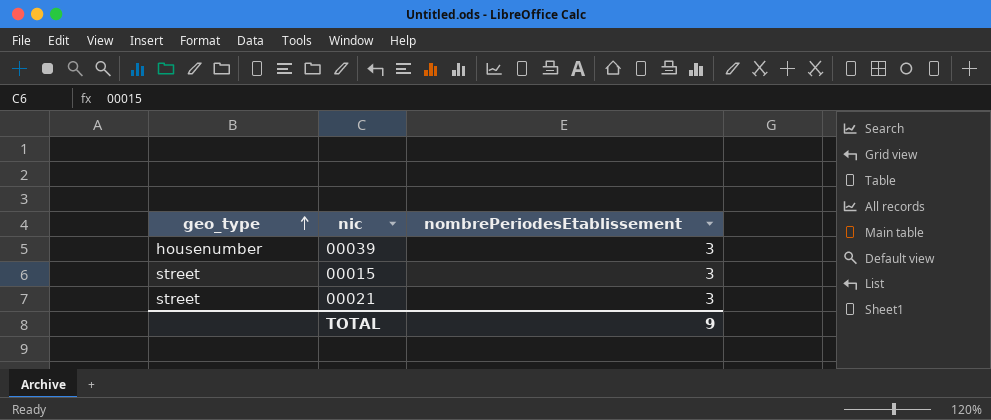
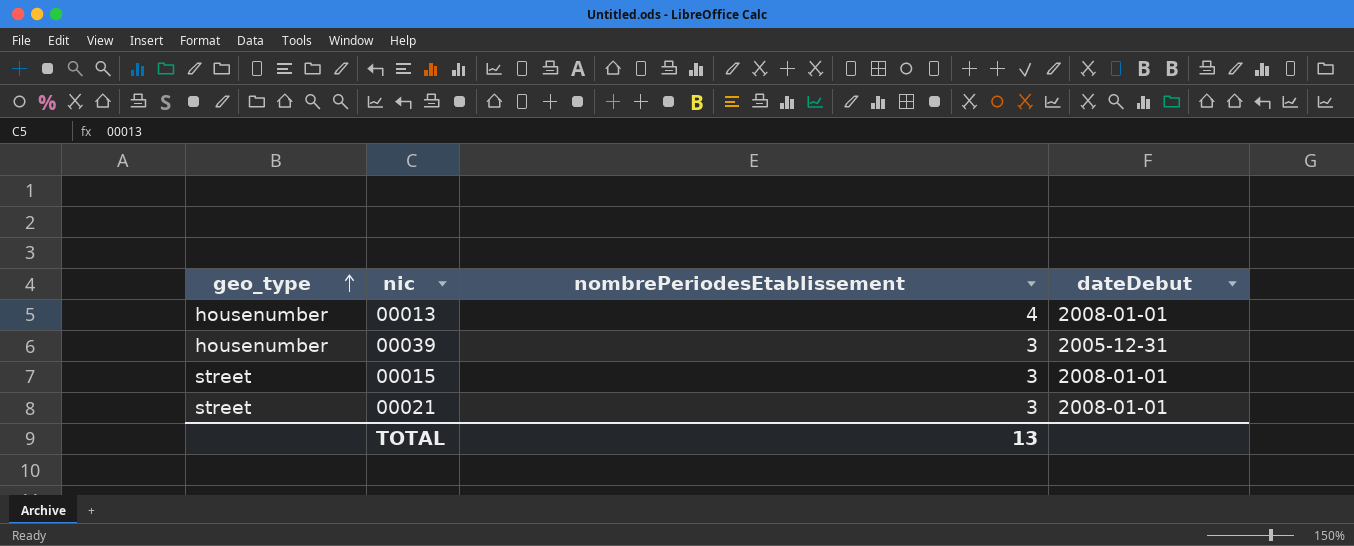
column dateDebut | position: none -> 4
row 00013: none -> housenumber | 4 | 2008-01-01
TOTAL | nombrePeriodesEtablissement: 9 -> 13

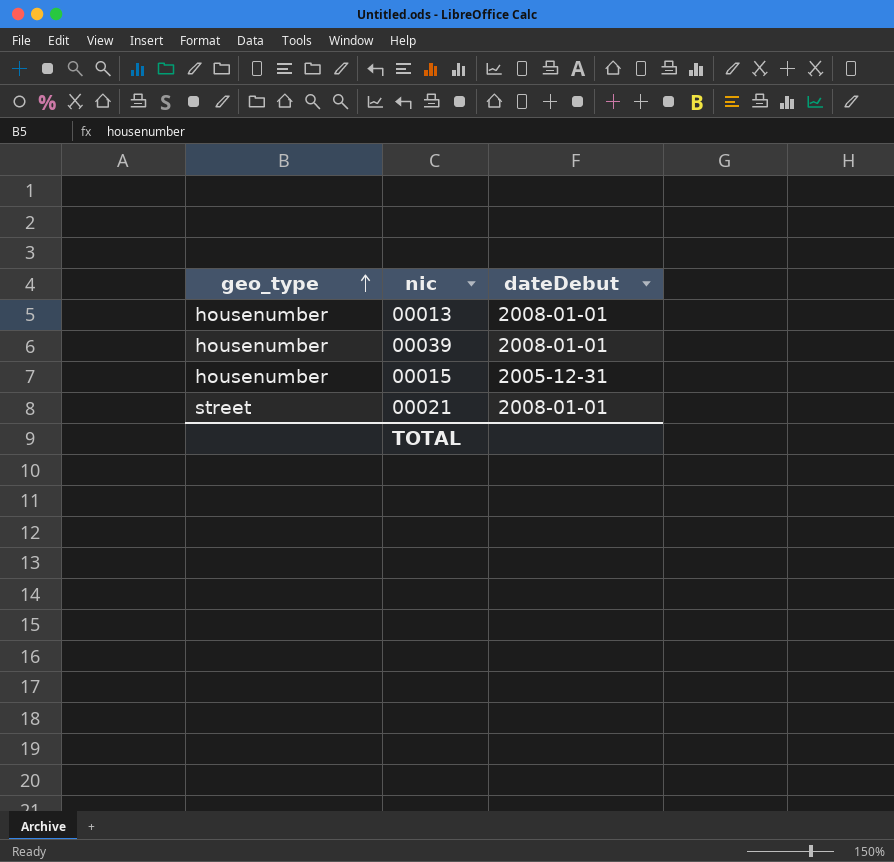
column nombrePeriodesEtablissement | position: 3 -> none
00039 | dateDebut: 2005-12-31 -> 2008-01-01
00015 | geo_type: street -> housenumber
00015 | dateDebut: 2008-01-01 -> 2005-12-31

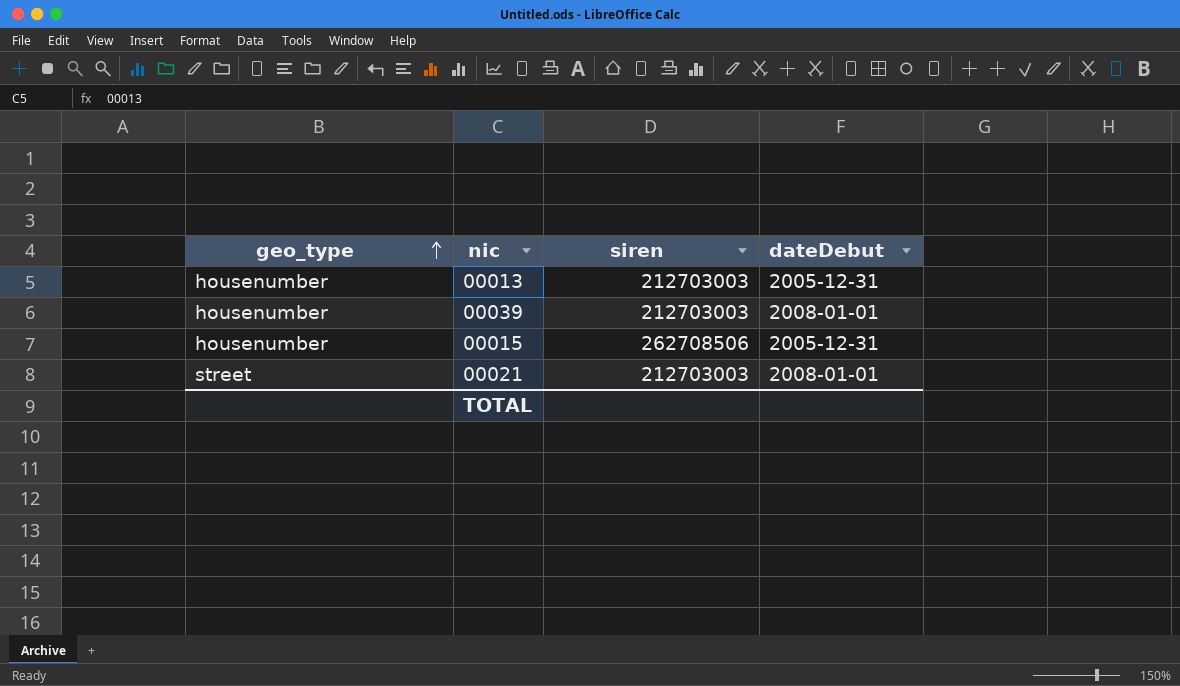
column siren | position: none -> 3
00013 | dateDebut: 2008-01-01 -> 2005-12-31

